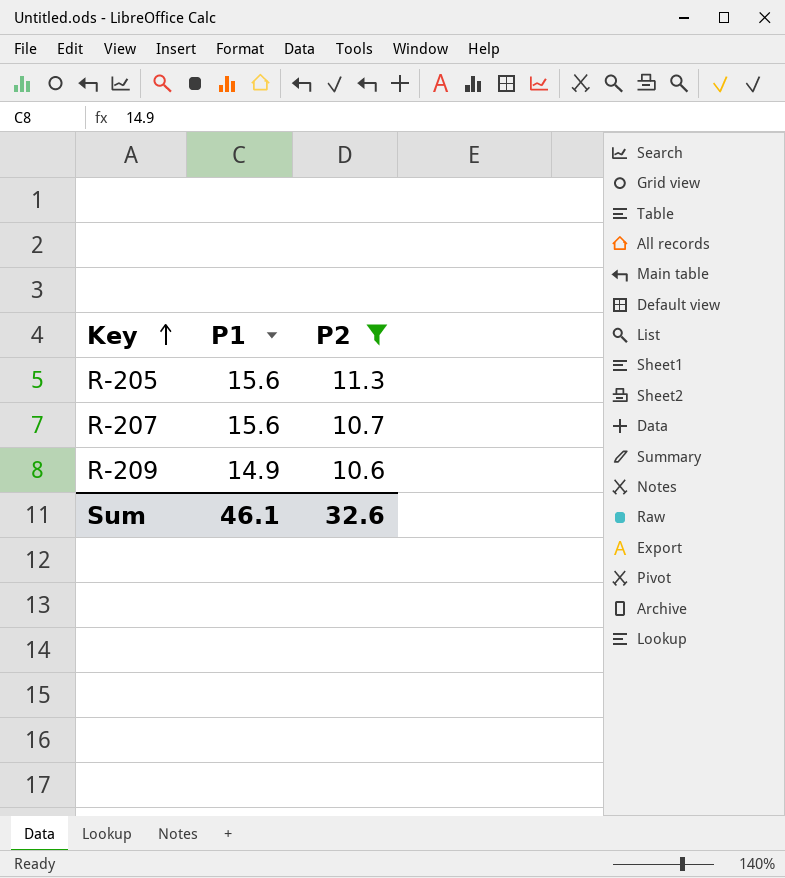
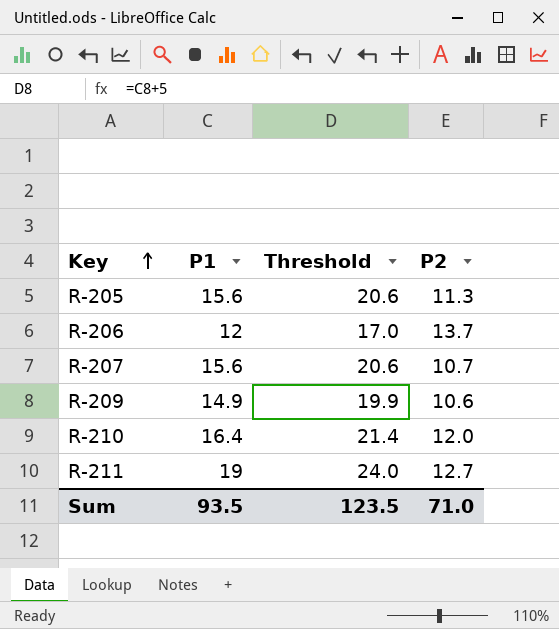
filter: P2 <= 11.3 -> none
column Threshold | formula: none -> [P1] + 5
Sum | P1: 46.1 -> 93.5
Sum | P2: 32.6 -> 71.0

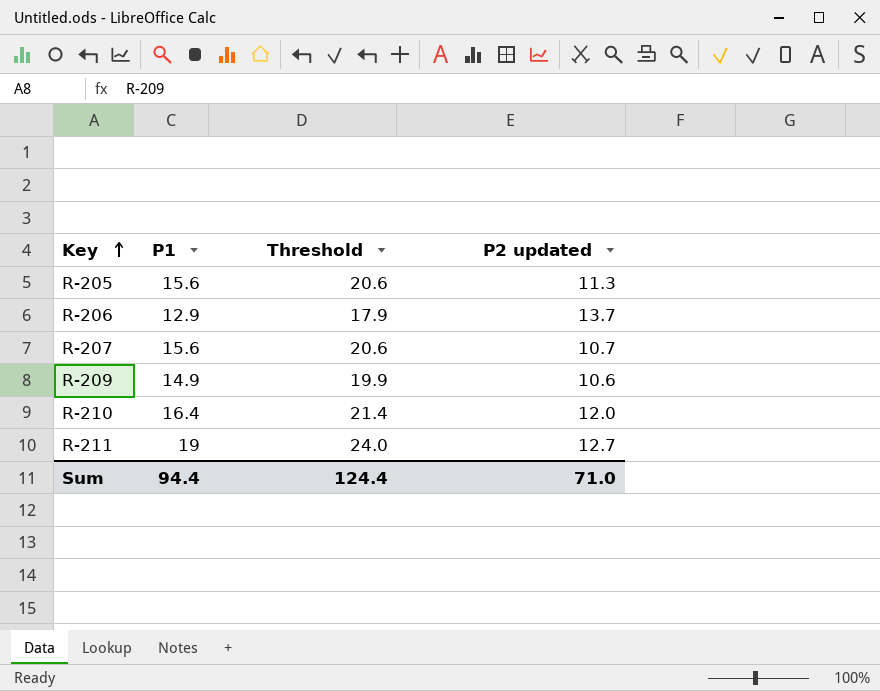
column name: P2 -> P2 updated
R-206 | P1: 12 -> 12.9
R-206 | Threshold: 17.0 -> 17.9
Sum | P1: 93.5 -> 94.4
Sum | Threshold: 123.5 -> 124.4

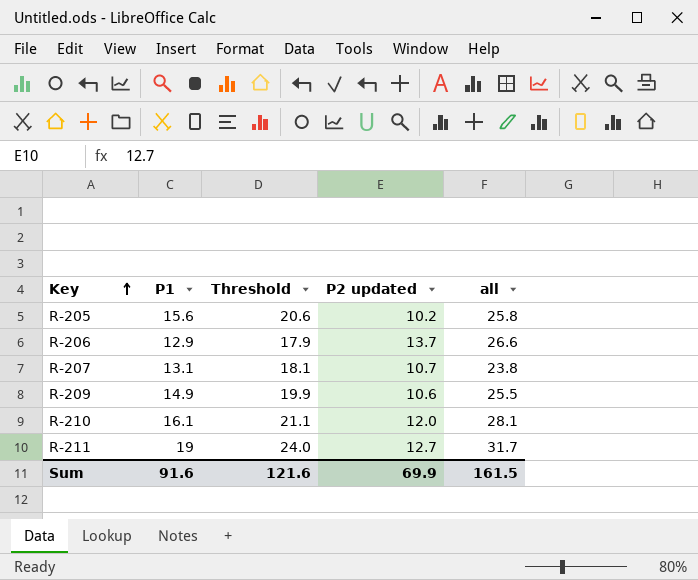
column all | formula: none -> [P1] + [P2 updated]
R-205 | P2 updated: 11.3 -> 10.2
R-207 | P1: 15.6 -> 13.1
R-207 | Threshold: 20.6 -> 18.1
R-210 | P1: 16.4 -> 16.1
R-210 | Threshold: 21.4 -> 21.1
Sum | P1: 94.4 -> 91.6
Sum | Threshold: 124.4 -> 121.6
Sum | P2 updated: 71.0 -> 69.9

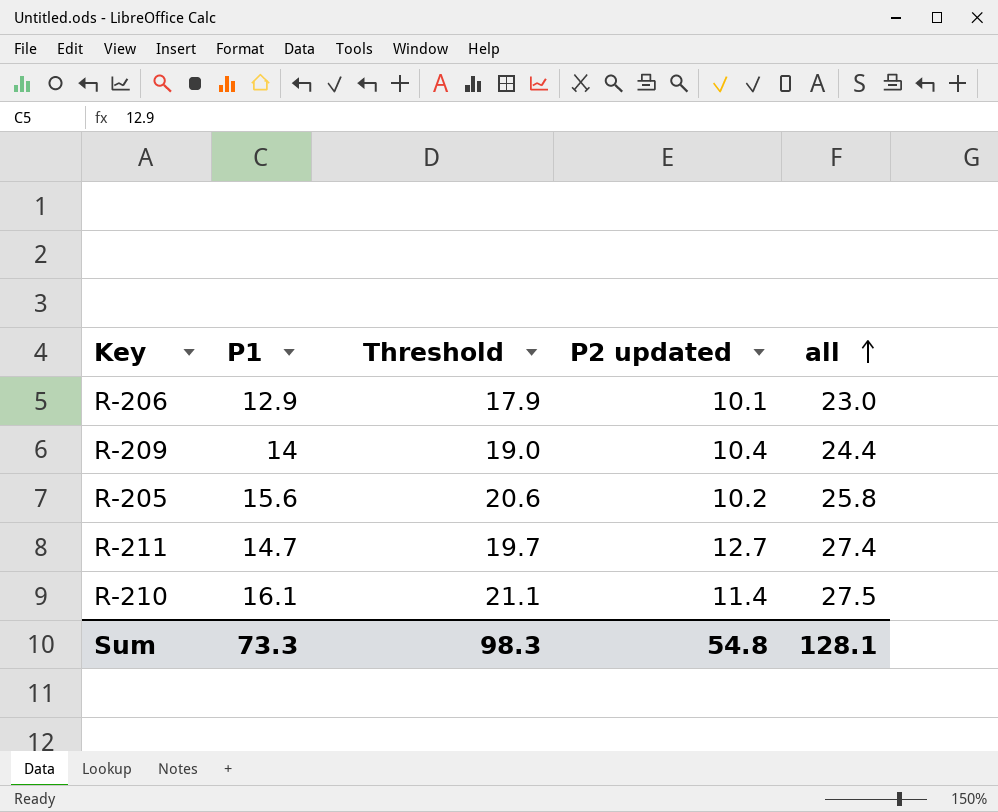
row order: Key ascending -> all ascending
row R-207: 13.1 | 18.1 | 10.7 | 23.8 -> none
R-206 | P2 updated: 13.7 -> 10.1
R-206 | all: 26.6 -> 23.0
R-209 | P1: 14.9 -> 14
R-209 | Threshold: 19.9 -> 19.0
R-209 | P2 updated: 10.6 -> 10.4
R-209 | all: 25.5 -> 24.4
R-211 | P1: 19 -> 14.7
R-211 | Threshold: 24.0 -> 19.7
R-211 | all: 31.7 -> 27.4
R-210 | P2 updated: 12.0 -> 11.4
R-210 | all: 28.1 -> 27.5
Sum | P1: 91.6 -> 73.3
Sum | Threshold: 121.6 -> 98.3
Sum | P2 updated: 69.9 -> 54.8
Sum | all: 161.5 -> 128.1

